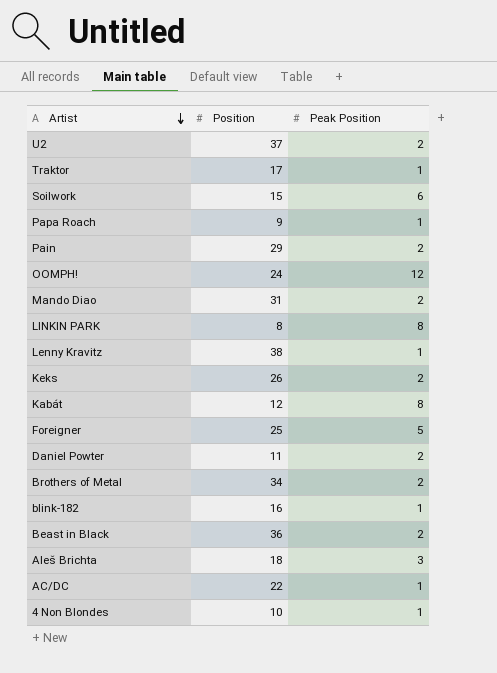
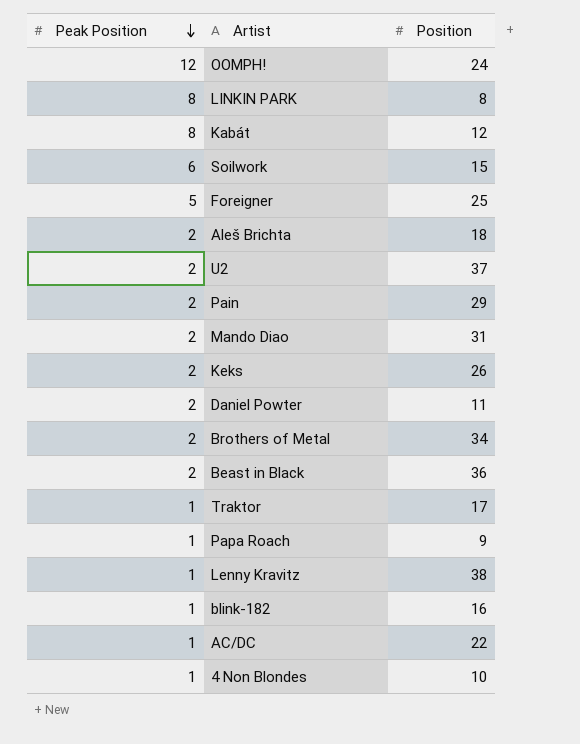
row order: Artist descending -> Peak Position descending
column Peak Position | position: 3 -> 1
Aleš Brichta | Peak Position: 3 -> 2

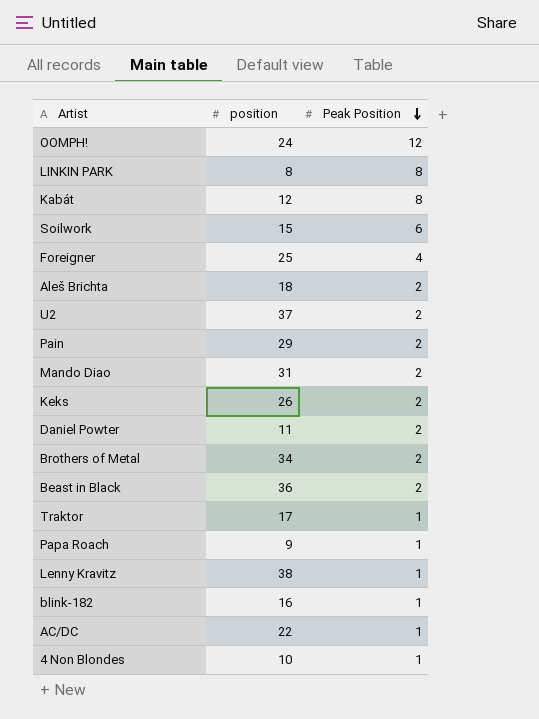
column name: Position -> position
column Peak Position | position: 1 -> 3
Foreigner | Peak Position: 5 -> 4

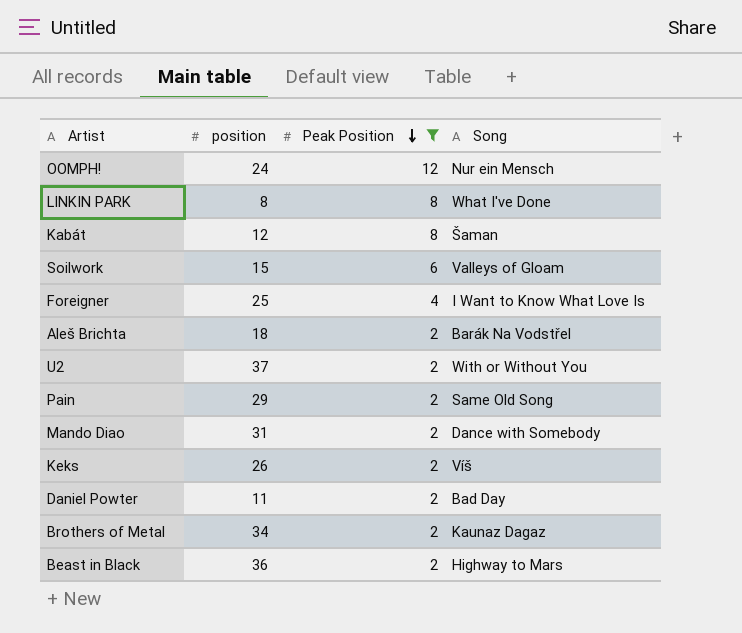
filter: none -> Peak Position != 1
column Song | position: none -> 4

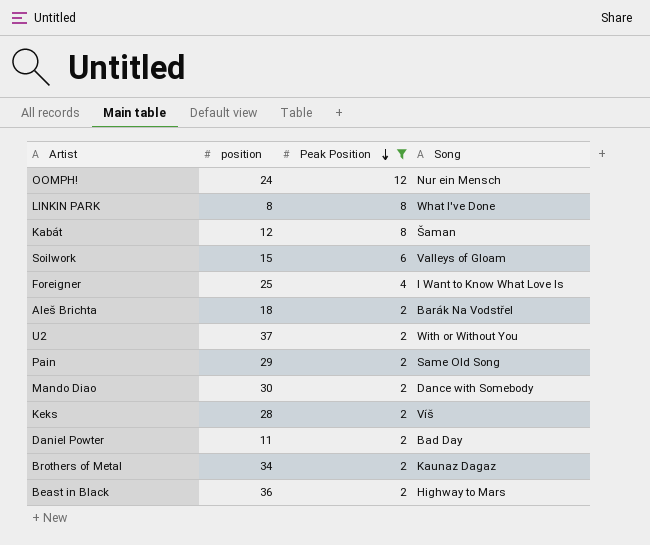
Mando Diao | position: 31 -> 30
Keks | position: 26 -> 28

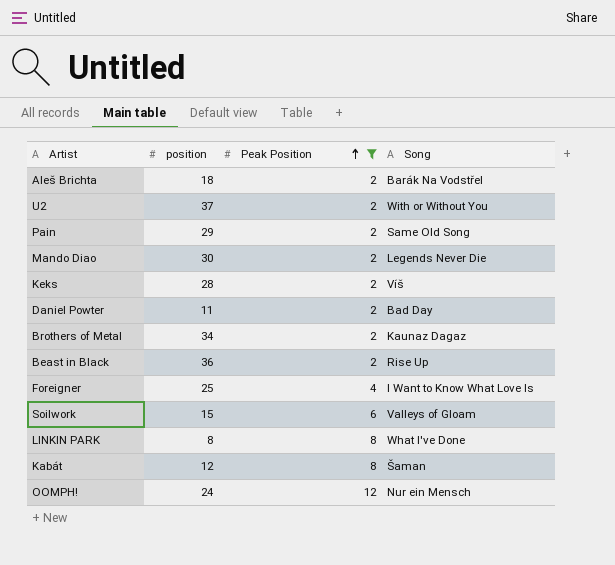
row order: Peak Position descending -> Peak Position ascending
Mando Diao | Song: Dance with Somebody -> Legends Never Die
Beast in Black | Song: Highway to Mars -> Rise Up

